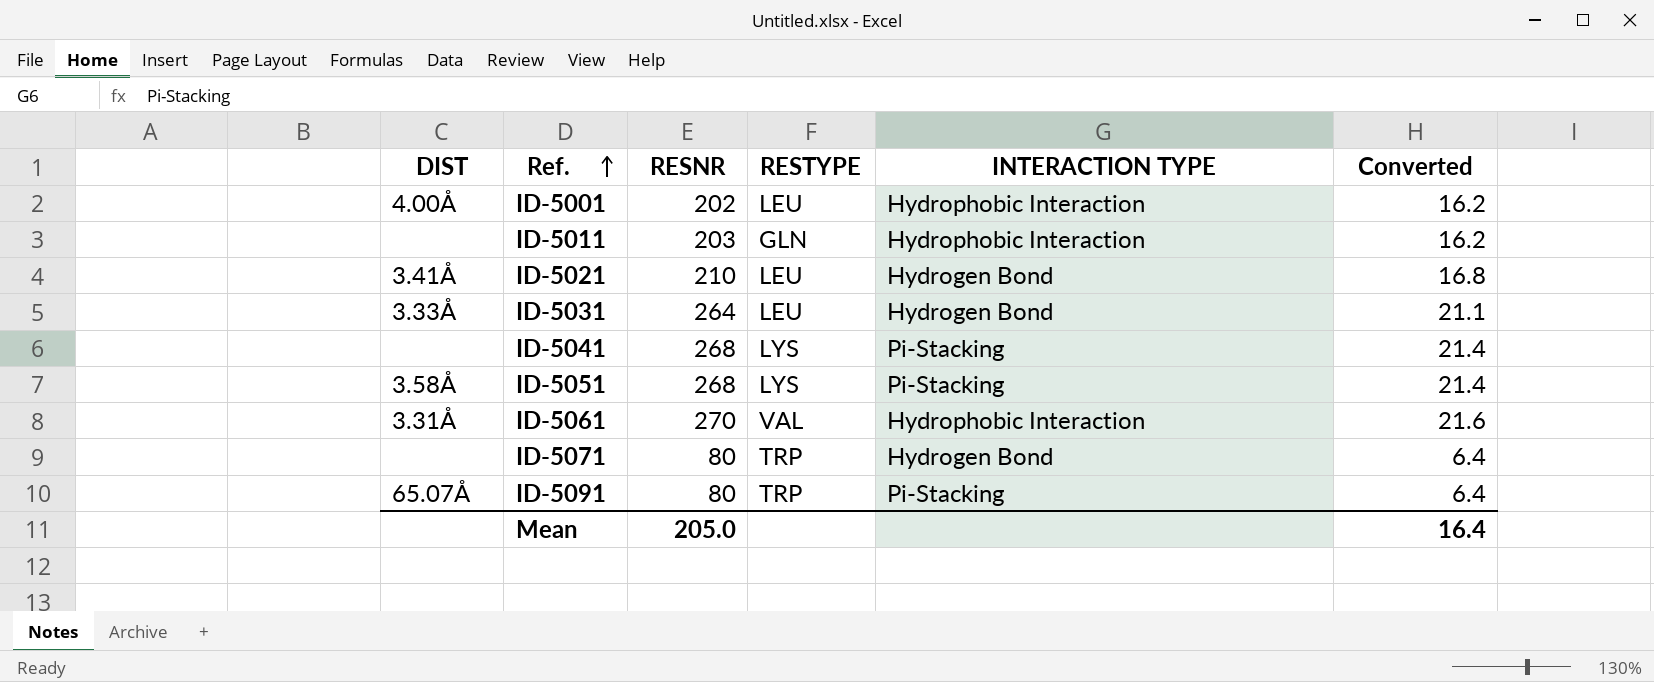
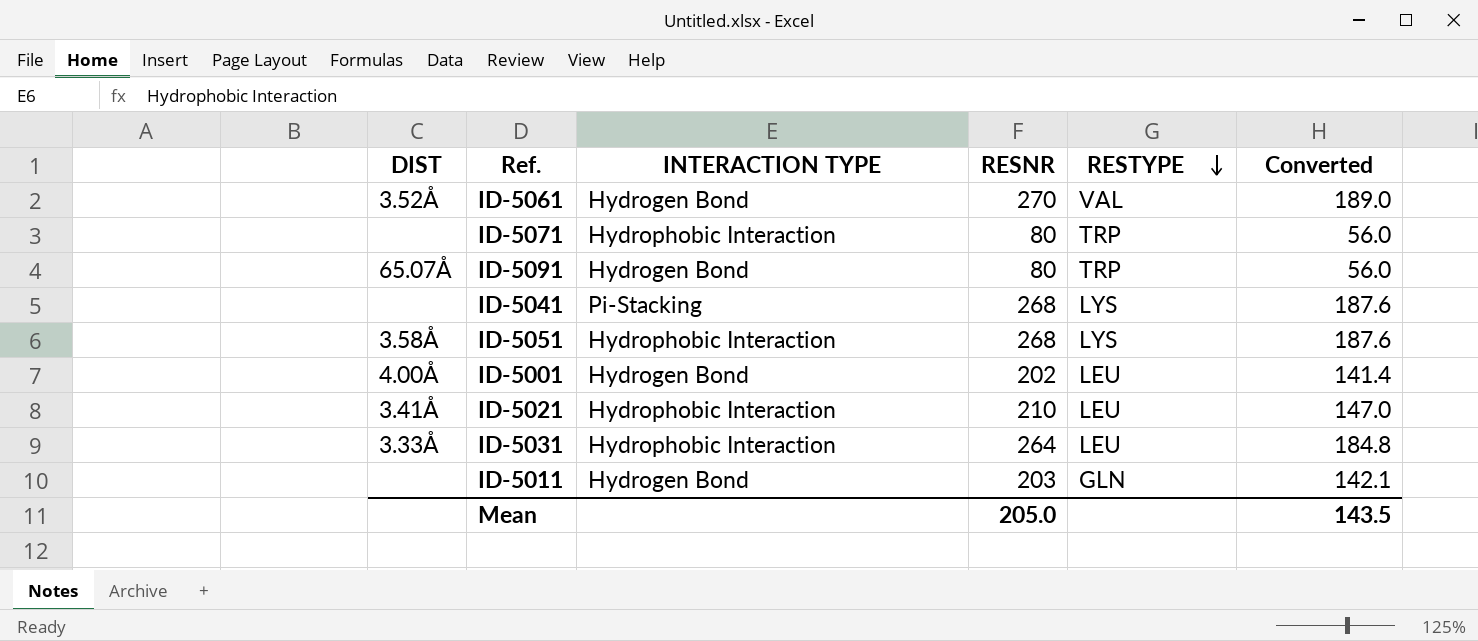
row order: Ref. ascending -> RESTYPE descending
column INTERACTION TYPE | position: 5 -> 3
column Converted | formula: [RESNR] * 0.08 -> [RESNR] * 0.7
ID-5061 | DIST: 3.31Å -> 3.52Å
ID-5061 | INTERACTION TYPE: Hydrophobic Interaction -> Hydrogen Bond
ID-5071 | INTERACTION TYPE: Hydrogen Bond -> Hydrophobic Interaction
ID-5091 | INTERACTION TYPE: Pi-Stacking -> Hydrogen Bond
ID-5051 | INTERACTION TYPE: Pi-Stacking -> Hydrophobic Interaction
ID-5001 | INTERACTION TYPE: Hydrophobic Interaction -> Hydrogen Bond
ID-5021 | INTERACTION TYPE: Hydrogen Bond -> Hydrophobic Interaction
ID-5031 | INTERACTION TYPE: Hydrogen Bond -> Hydrophobic Interaction
ID-5011 | INTERACTION TYPE: Hydrophobic Interaction -> Hydrogen Bond
Mean | Converted: 16.4 -> 143.5

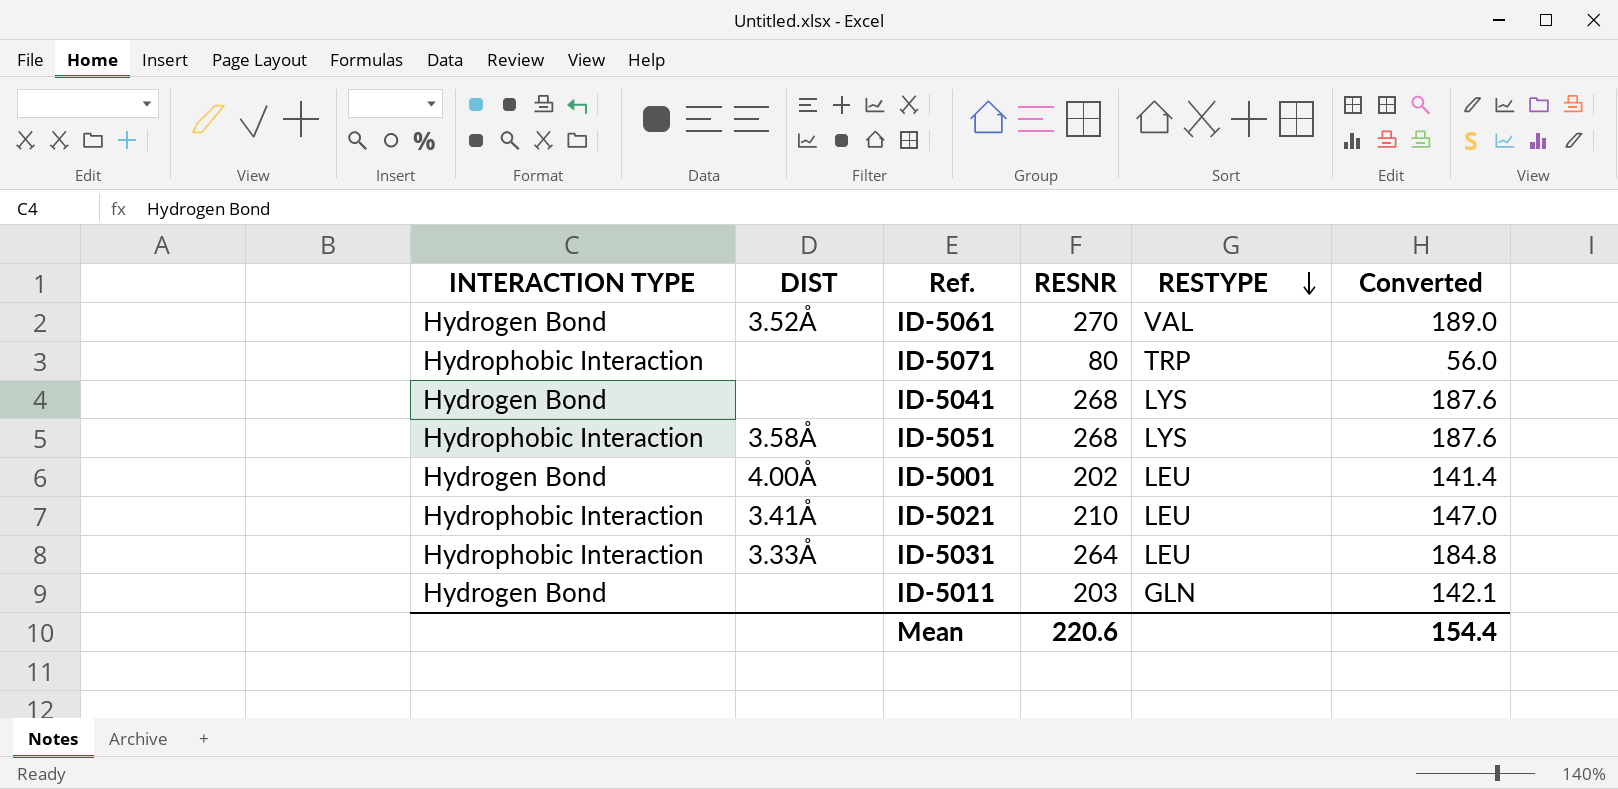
column INTERACTION TYPE | position: 3 -> 1
row ID-5091: 65.07Å | Hydrogen Bond | 80 | TRP | 56.0 -> none
ID-5041 | INTERACTION TYPE: Pi-Stacking -> Hydrogen Bond
Mean | RESNR: 205.0 -> 220.6
Mean | Converted: 143.5 -> 154.4

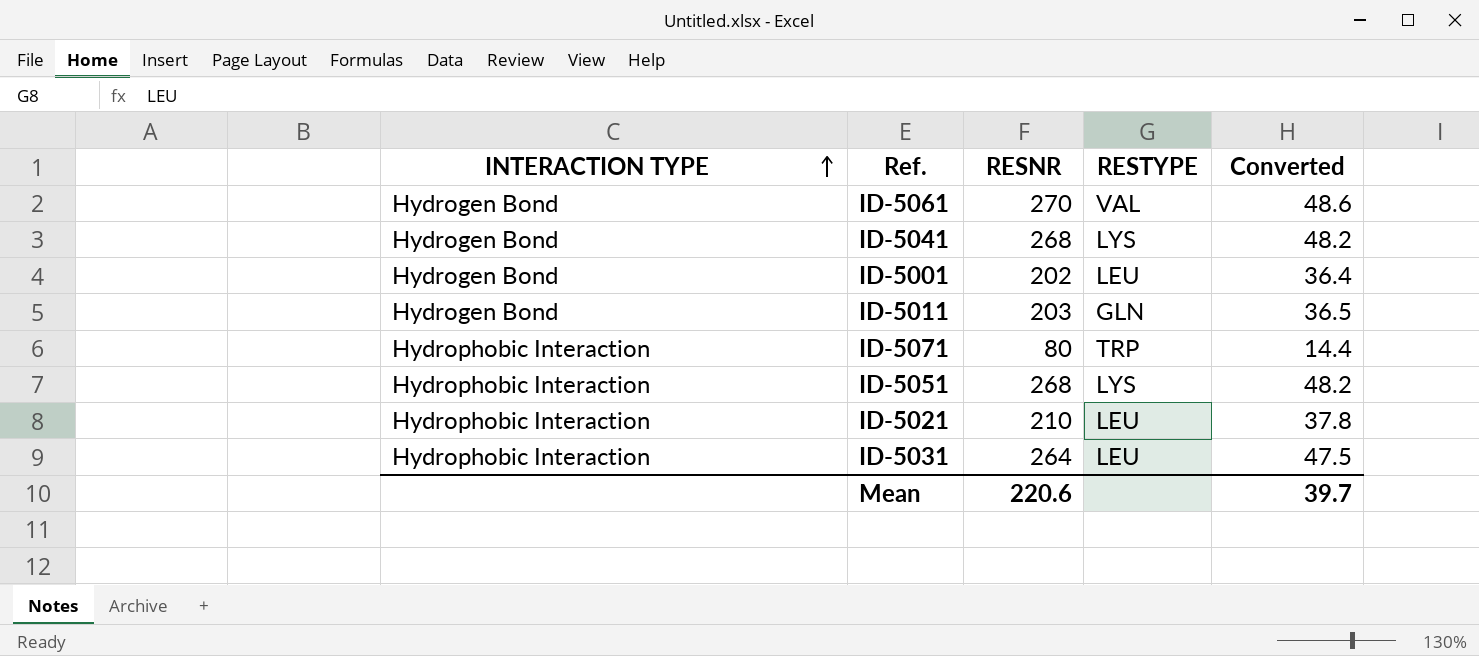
row order: RESTYPE descending -> INTERACTION TYPE ascending
column DIST | position: 2 -> none
column Converted | formula: [RESNR] * 0.7 -> [RESNR] * 0.18
Mean | Converted: 154.4 -> 39.7

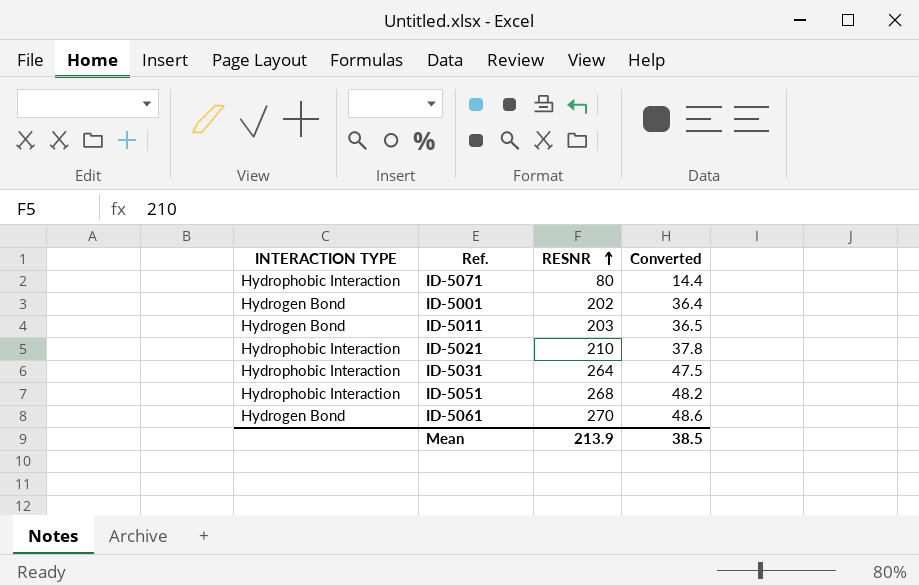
row order: INTERACTION TYPE ascending -> RESNR ascending
column RESTYPE | position: 4 -> none
row ID-5041: Hydrogen Bond | 268 | LYS | 48.2 -> none
Mean | RESNR: 220.6 -> 213.9
Mean | Converted: 39.7 -> 38.5

